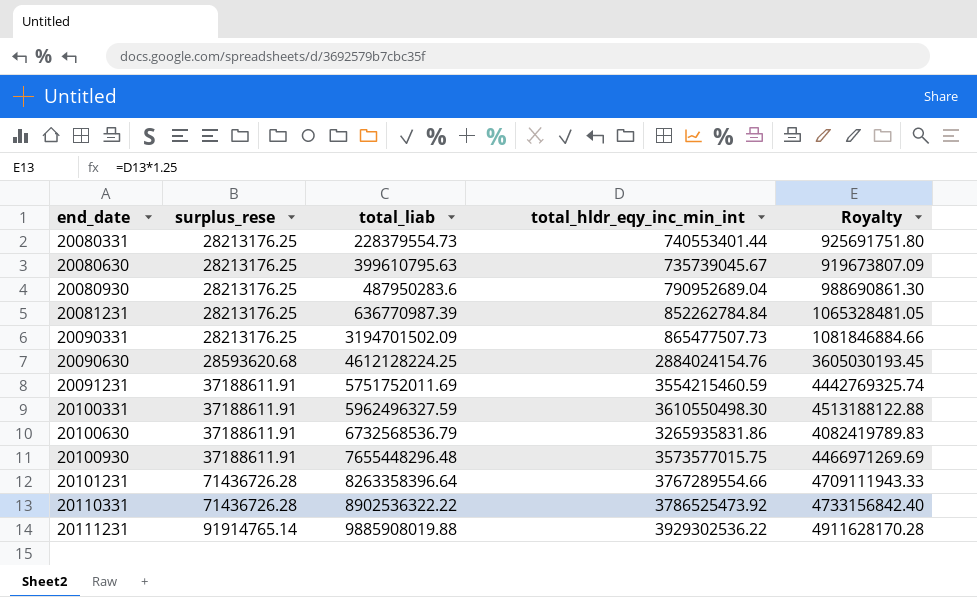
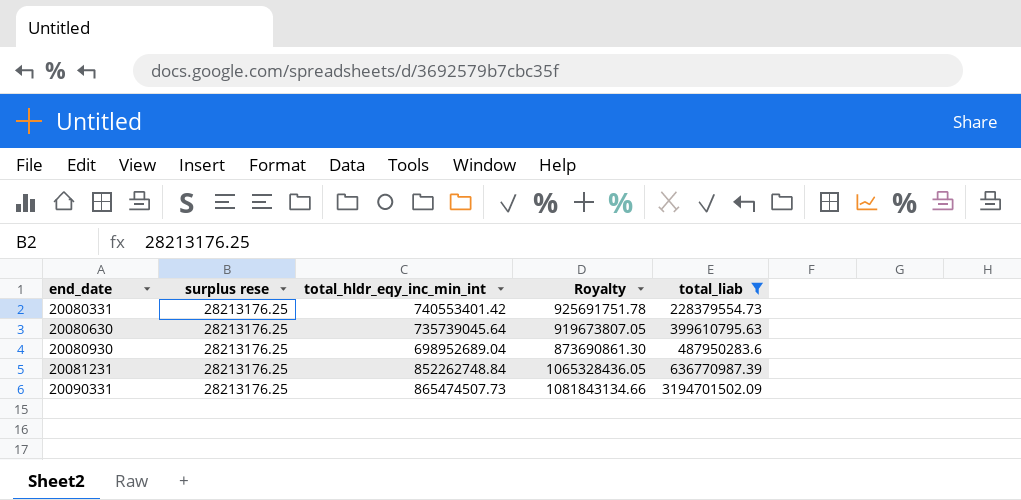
filter: none -> total_liab <= 3194701502.09
column name: surplus_rese -> surplus rese
column total_liab | position: 3 -> 5
20080331 | total_hldr_eqy_inc_min_int: 740553401.44 -> 740553401.42
20080331 | Royalty: 925691751.80 -> 925691751.78
20080630 | total_hldr_eqy_inc_min_int: 735739045.67 -> 735739045.64
20080630 | Royalty: 919673807.09 -> 919673807.05
20080930 | total_hldr_eqy_inc_min_int: 790952689.04 -> 698952689.04
20080930 | Royalty: 988690861.30 -> 873690861.30
20081231 | total_hldr_eqy_inc_min_int: 852262784.84 -> 852262748.84
20081231 | Royalty: 1065328481.05 -> 1065328436.05
20090331 | total_hldr_eqy_inc_min_int: 865477507.73 -> 865474507.73
20090331 | Royalty: 1081846884.66 -> 1081843134.66

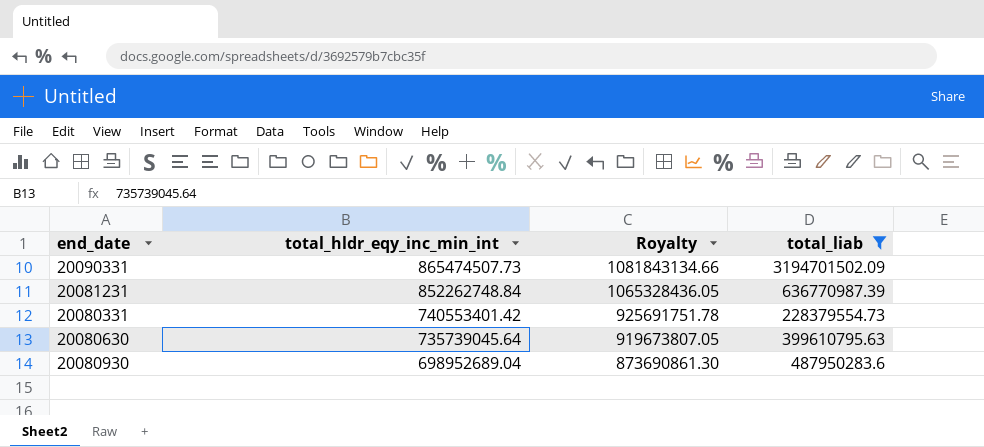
row order: end_date ascending -> total_hldr_eqy_inc_min_int descending
column surplus rese | position: 2 -> none

